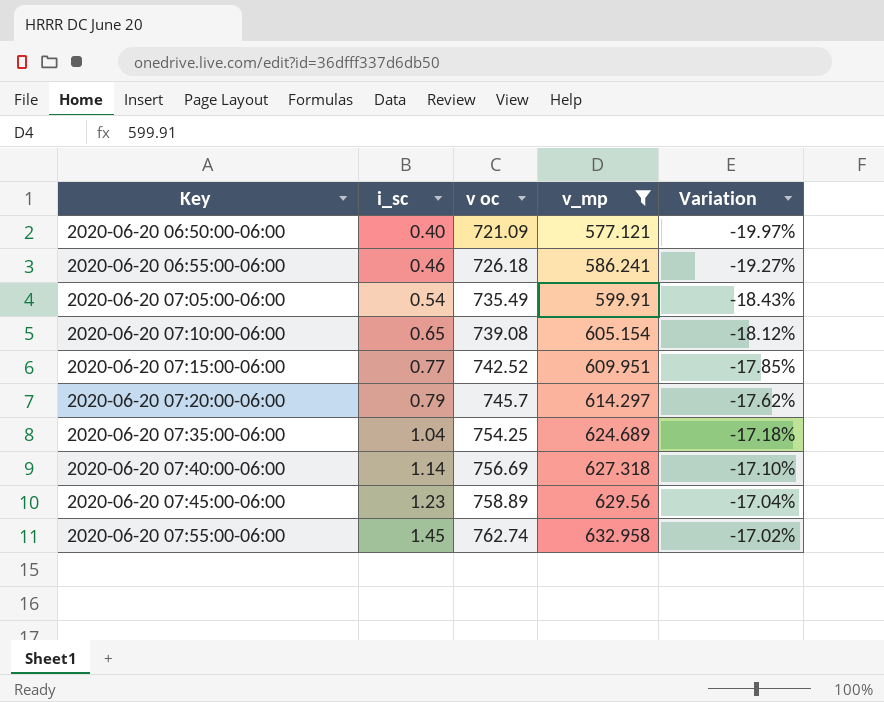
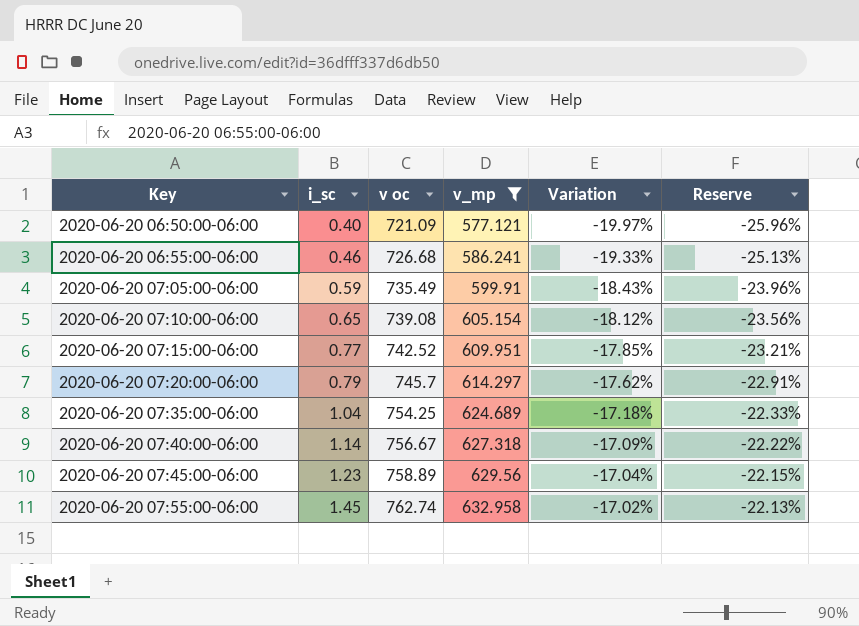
column Reserve | formula: none -> [Variation] * 1.3
2020-06-20 06:55:00-06:00 | v oc: 726.18 -> 726.68
2020-06-20 06:55:00-06:00 | Variation: -19.27% -> -19.33%
2020-06-20 07:05:00-06:00 | i_sc: 0.54 -> 0.59
2020-06-20 07:40:00-06:00 | v oc: 756.69 -> 756.67
2020-06-20 07:40:00-06:00 | Variation: -17.10% -> -17.09%

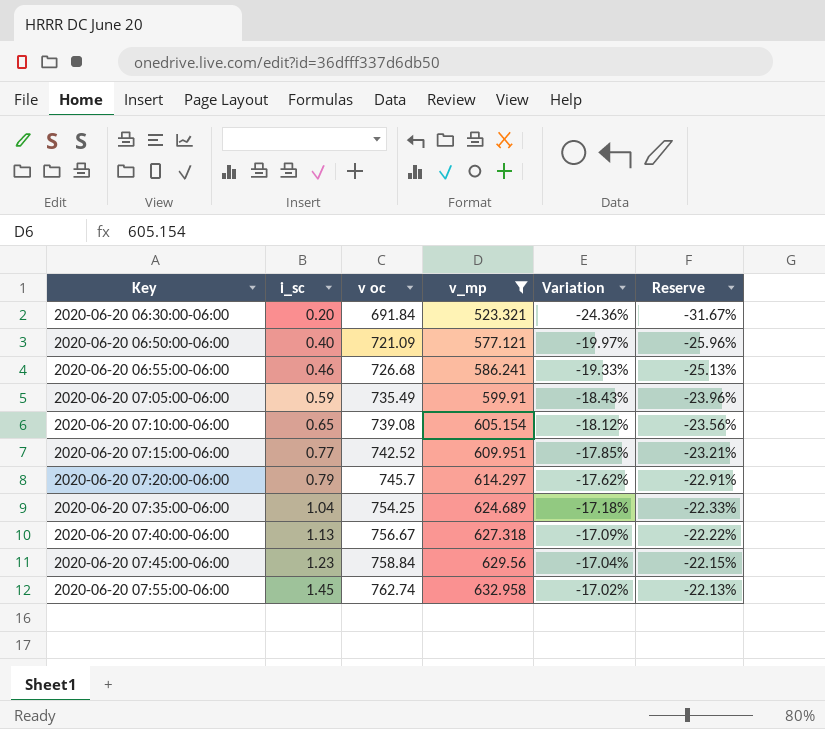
row 2020-06-20 06:30:00-06:00: none -> 0.20 | 691.84 | 523.321 | -24.36% | -31.67%
2020-06-20 07:40:00-06:00 | i_sc: 1.14 -> 1.13
2020-06-20 07:45:00-06:00 | v oc: 758.89 -> 758.84

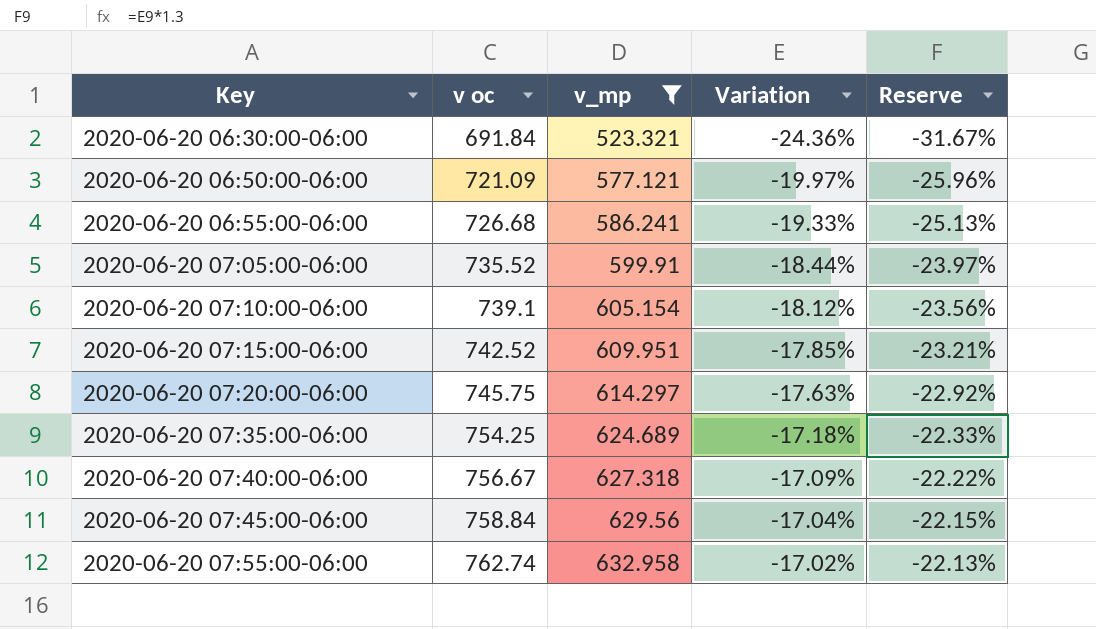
column i_sc | position: 2 -> none
2020-06-20 07:05:00-06:00 | v oc: 735.49 -> 735.52
2020-06-20 07:05:00-06:00 | Variation: -18.43% -> -18.44%
2020-06-20 07:05:00-06:00 | Reserve: -23.96% -> -23.97%
2020-06-20 07:10:00-06:00 | v oc: 739.08 -> 739.1
2020-06-20 07:20:00-06:00 | v oc: 745.7 -> 745.75
2020-06-20 07:20:00-06:00 | Variation: -17.62% -> -17.63%
2020-06-20 07:20:00-06:00 | Reserve: -22.91% -> -22.92%

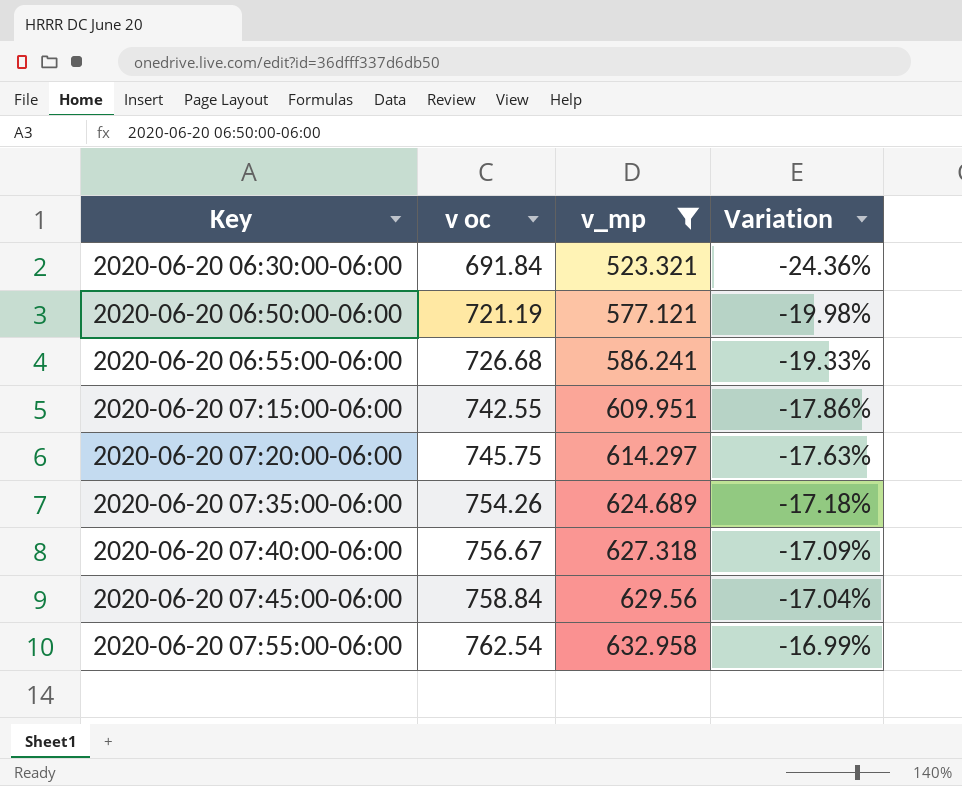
column Reserve | formula: [Variation] * 1.3 -> none
row 2020-06-20 07:05:00-06:00: 735.52 | 599.91 | -18.44% | -23.97% -> none
row 2020-06-20 07:10:00-06:00: 739.1 | 605.154 | -18.12% | -23.56% -> none
2020-06-20 06:50:00-06:00 | v oc: 721.09 -> 721.19
2020-06-20 06:50:00-06:00 | Variation: -19.97% -> -19.98%
2020-06-20 07:15:00-06:00 | v oc: 742.52 -> 742.55
2020-06-20 07:15:00-06:00 | Variation: -17.85% -> -17.86%
2020-06-20 07:35:00-06:00 | v oc: 754.25 -> 754.26
2020-06-20 07:55:00-06:00 | v oc: 762.74 -> 762.54
2020-06-20 07:55:00-06:00 | Variation: -17.02% -> -16.99%

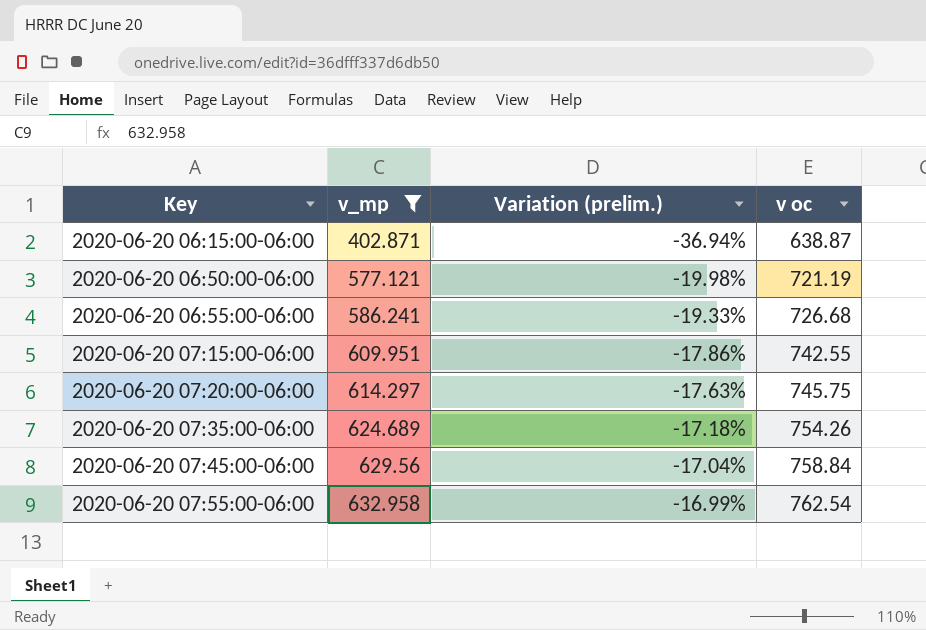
column name: Variation -> Variation (prelim.)
column v oc | position: 2 -> 4
row 2020-06-20 06:30:00-06:00: 691.84 | 523.321 | -24.36% -> none
row 2020-06-20 07:40:00-06:00: 756.67 | 627.318 | -17.09% -> none
row 2020-06-20 06:15:00-06:00: none -> 402.871 | -36.94% | 638.87

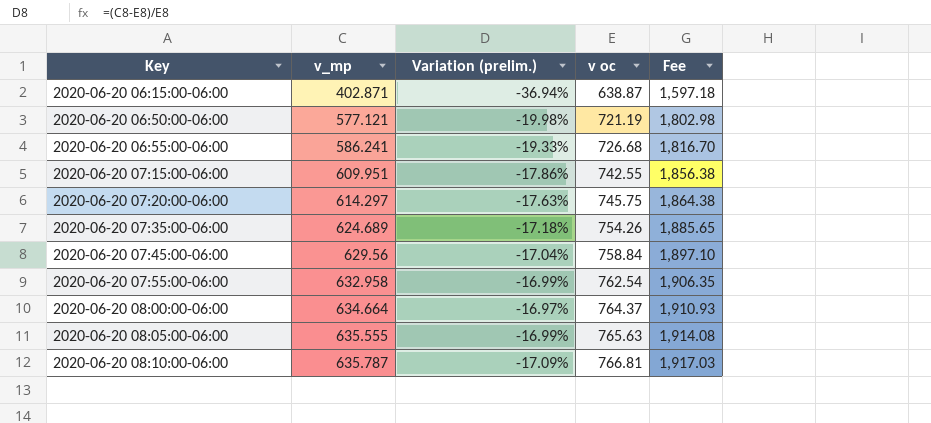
filter: v_mp <= 632.958 -> none
column Fee | formula: none -> [v oc] * 2.5

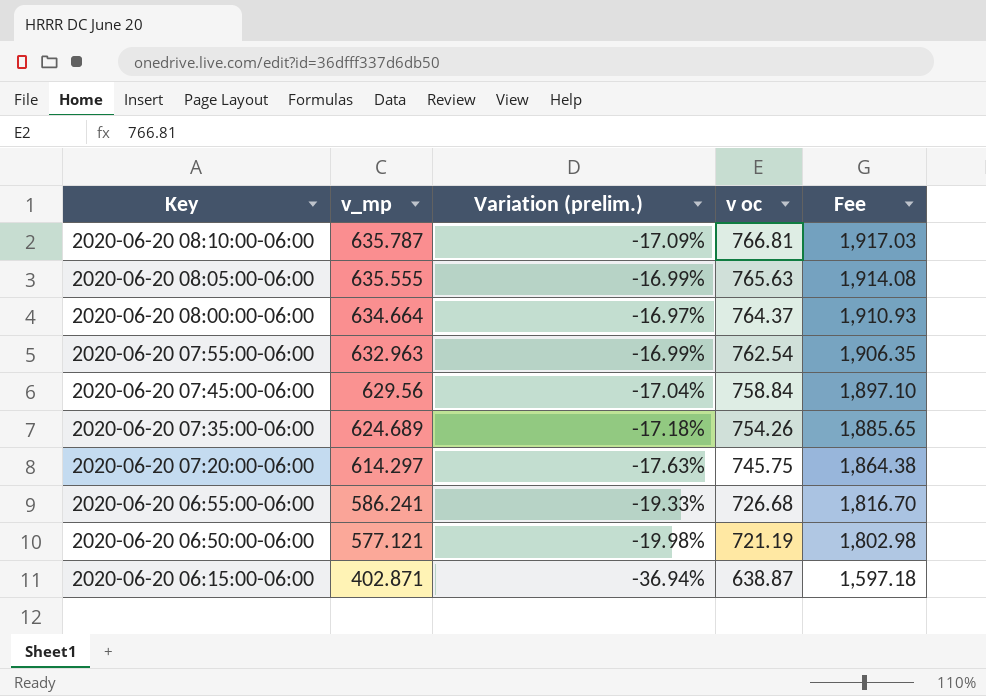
row order: Key ascending -> Key descending
row 2020-06-20 07:15:00-06:00: 609.951 | -17.86% | 742.55 | 1,856.38 -> none
2020-06-20 07:55:00-06:00 | v_mp: 632.958 -> 632.963

